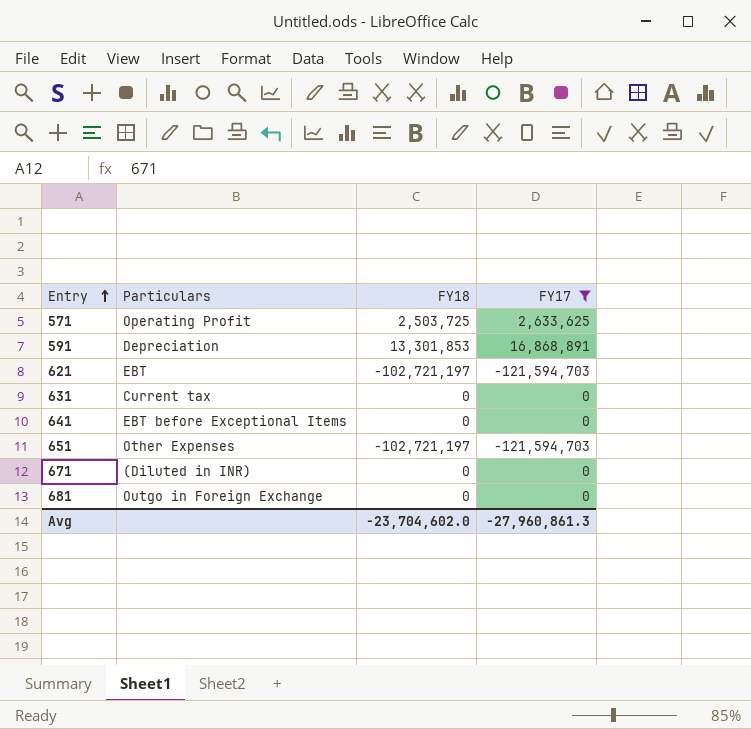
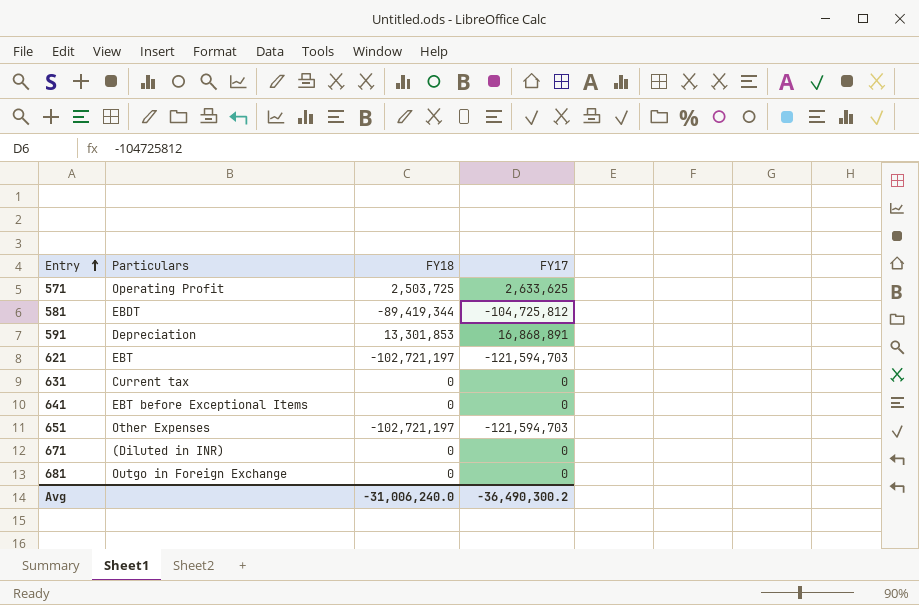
filter: FY17 != -104,725,812 -> none
Avg | FY18: -23,704,602.0 -> -31,006,240.0
Avg | FY17: -27,960,861.3 -> -36,490,300.2

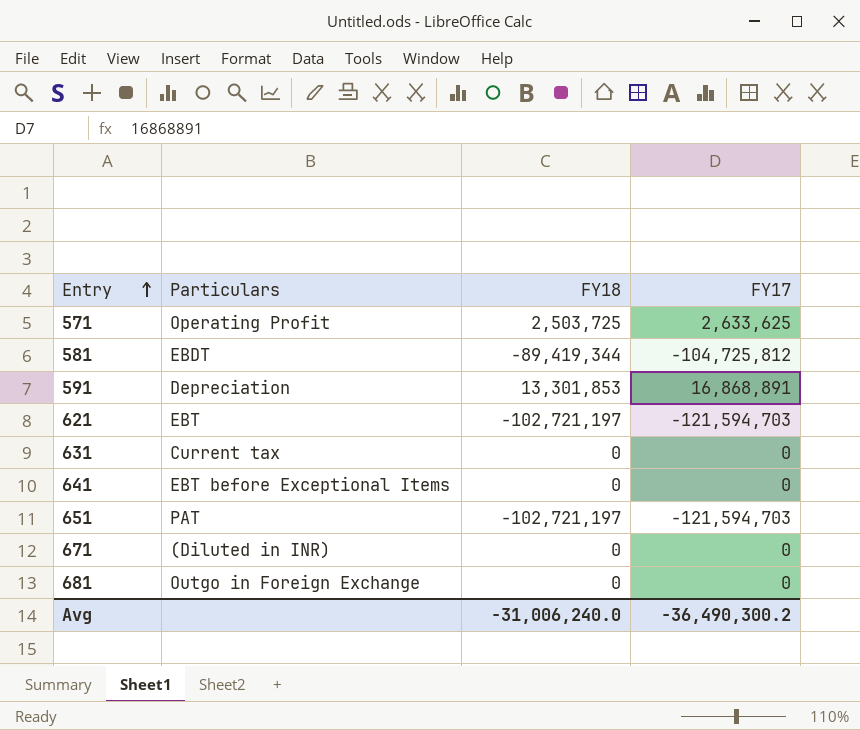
651 | Particulars: Other Expenses -> PAT

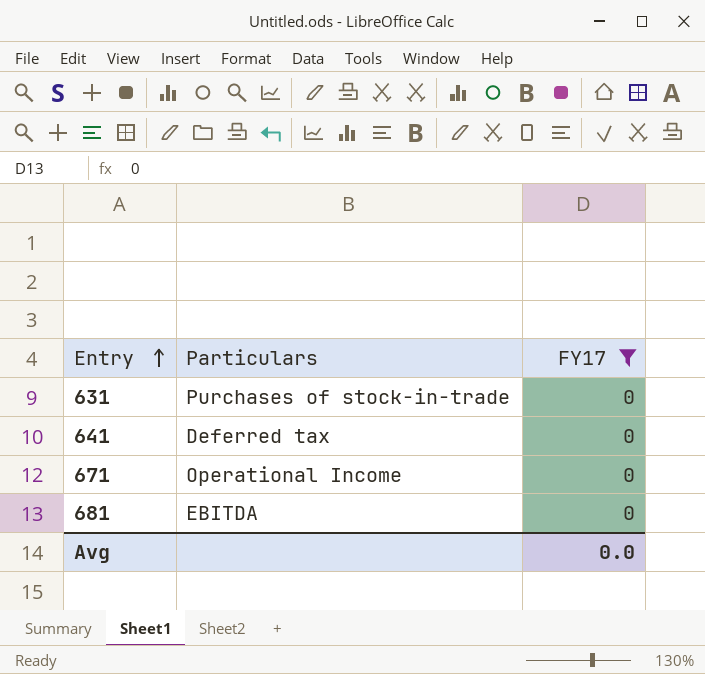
filter: none -> FY17 = 0
column FY18 | position: 3 -> none
631 | Particulars: Current tax -> Purchases of stock-in-trade
641 | Particulars: EBT before Exceptional Items -> Deferred tax
671 | Particulars: (Diluted in INR) -> Operational Income
681 | Particulars: Outgo in Foreign Exchange -> EBITDA
Avg | FY17: -36,490,300.2 -> 0.0

